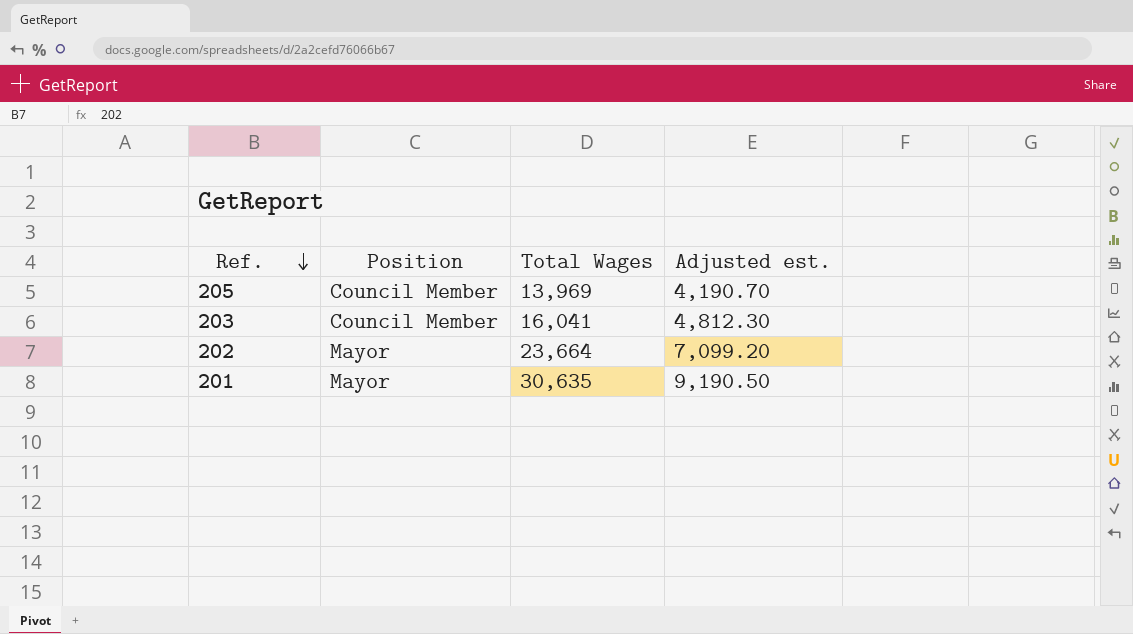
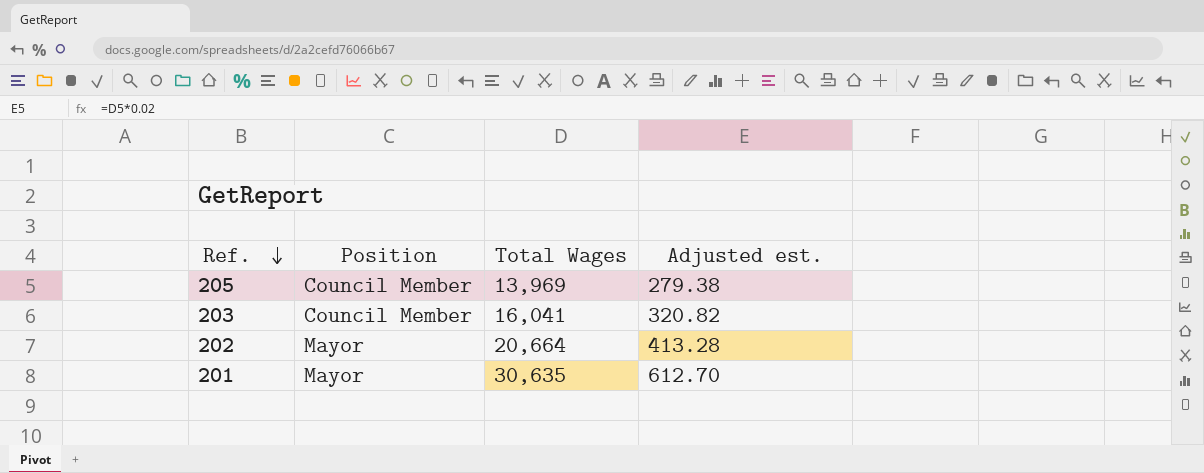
column Adjusted est. | formula: [Total Wages] * 0.3 -> [Total Wages] * 0.02
202 | Total Wages: 23,664 -> 20,664

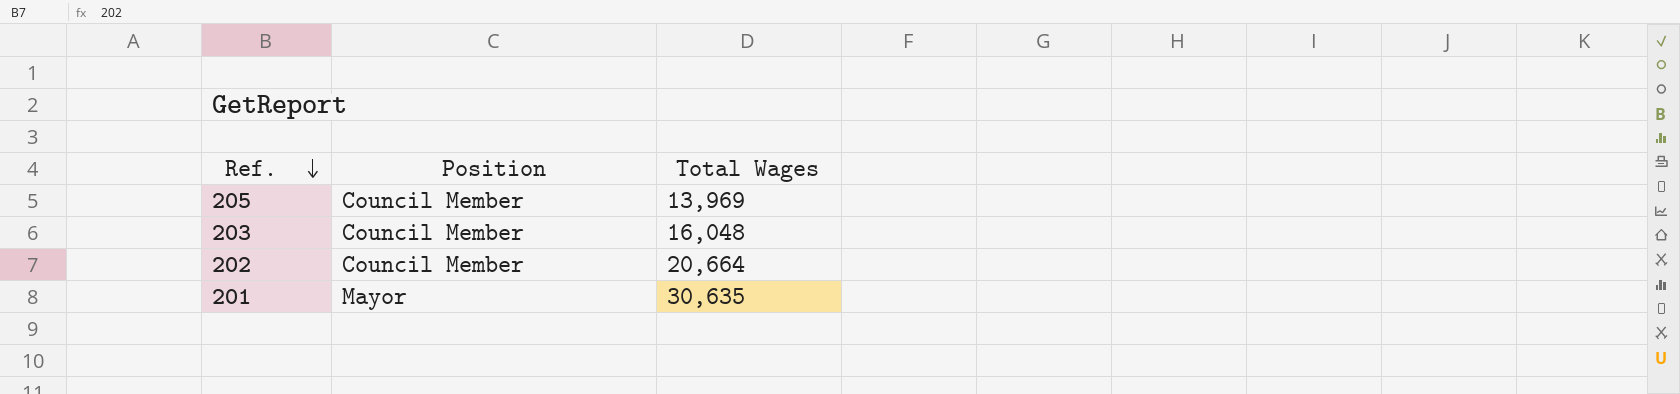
column Adjusted est. | formula: [Total Wages] * 0.02 -> none
203 | Total Wages: 16,041 -> 16,048
202 | Position: Mayor -> Council Member

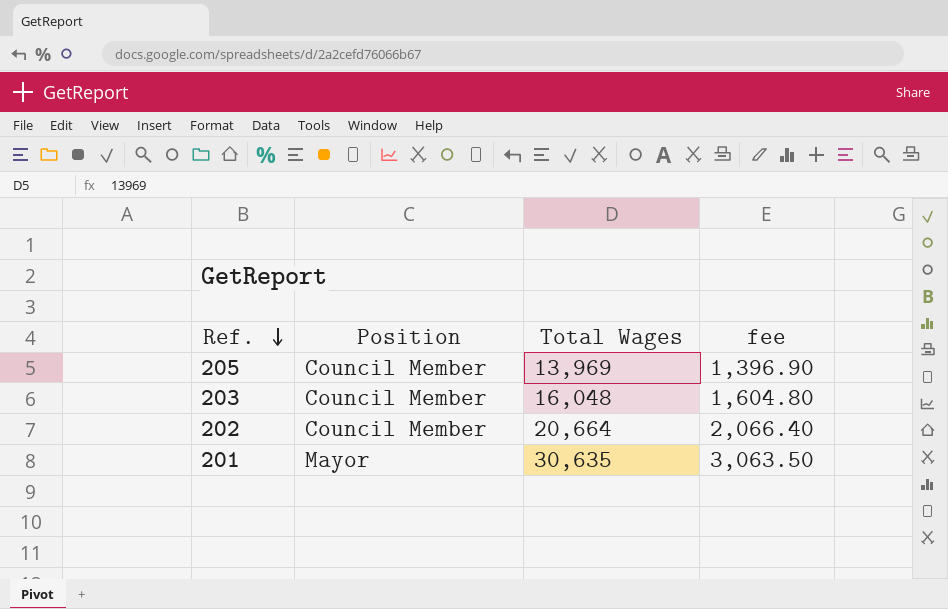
column fee | formula: none -> [Total Wages] * 0.1

